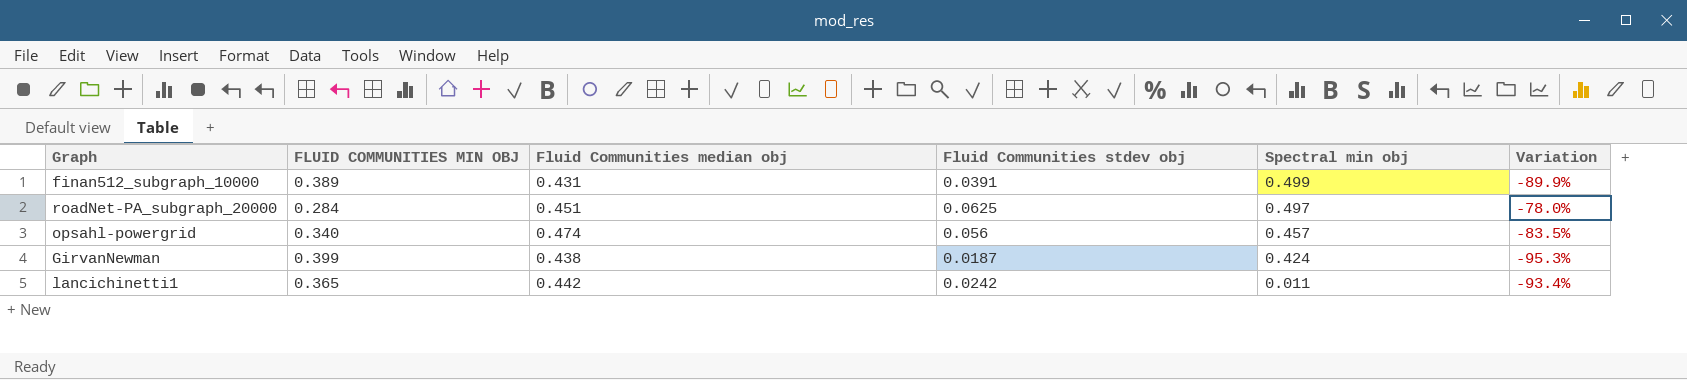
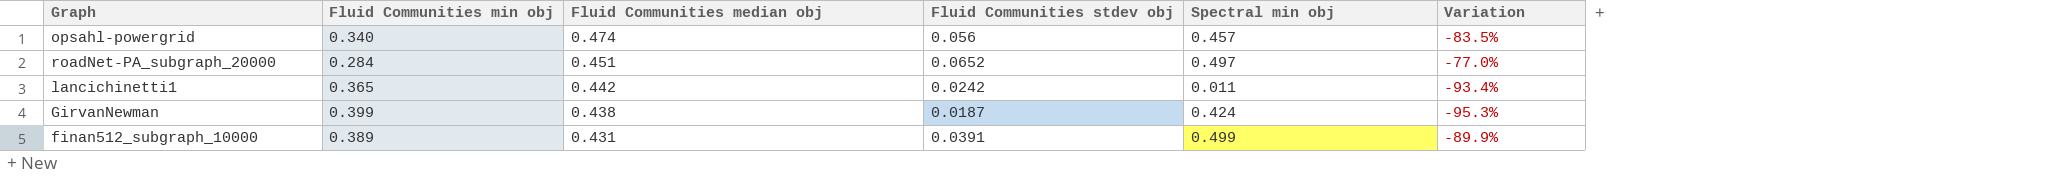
row order: Spectral min obj descending -> Fluid Communities median obj descending
column name: FLUID COMMUNITIES MIN OBJ -> Fluid Communities min obj
roadNet-PA_subgraph_20000 | Fluid Communities stdev obj: 0.0625 -> 0.0652
roadNet-PA_subgraph_20000 | Variation: -78.0% -> -77.0%

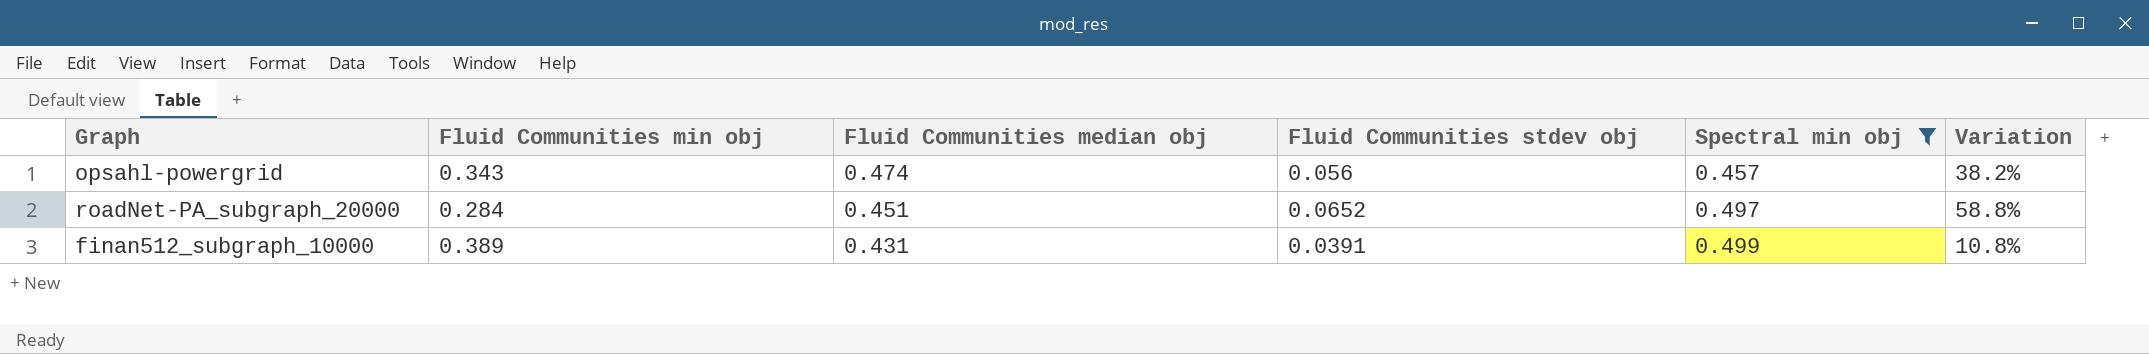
filter: none -> Spectral min obj >= 0.457
column Variation | formula: ([Fluid Communities stdev obj] - [Fluid Communities min obj]) / [Fluid Communities min obj] -> ([Fluid Communities median obj] - [Fluid Communities min obj]) / [Fluid Communities min obj]
opsahl-powergrid | Fluid Communities min obj: 0.340 -> 0.343

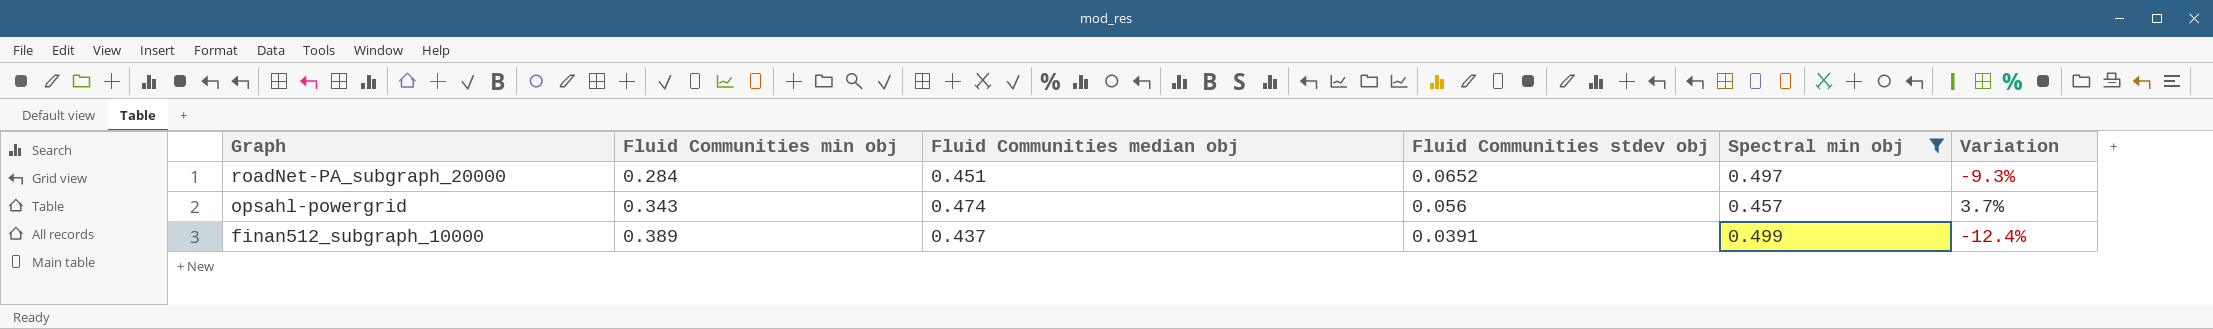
row order: Fluid Communities median obj descending -> Graph descending
column Variation | formula: ([Fluid Communities median obj] - [Fluid Communities min obj]) / [Fluid Communities min obj] -> ([Fluid Communities median obj] - [Spectral min obj]) / [Spectral min obj]
finan512_subgraph_10000 | Fluid Communities median obj: 0.431 -> 0.437

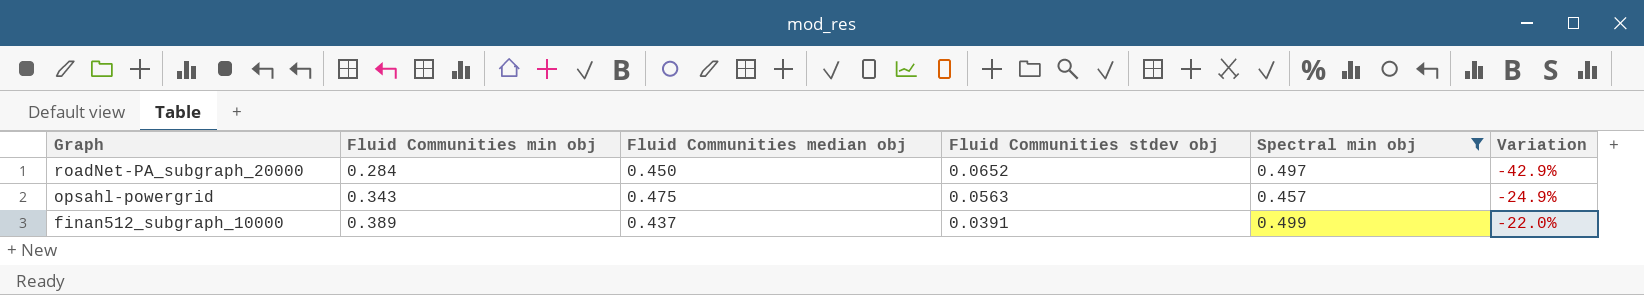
column Variation | formula: ([Fluid Communities median obj] - [Spectral min obj]) / [Spectral min obj] -> ([Fluid Communities min obj] - [Spectral min obj]) / [Spectral min obj]
roadNet-PA_subgraph_20000 | Fluid Communities median obj: 0.451 -> 0.450
opsahl-powergrid | Fluid Communities median obj: 0.474 -> 0.475
opsahl-powergrid | Fluid Communities stdev obj: 0.056 -> 0.0563

